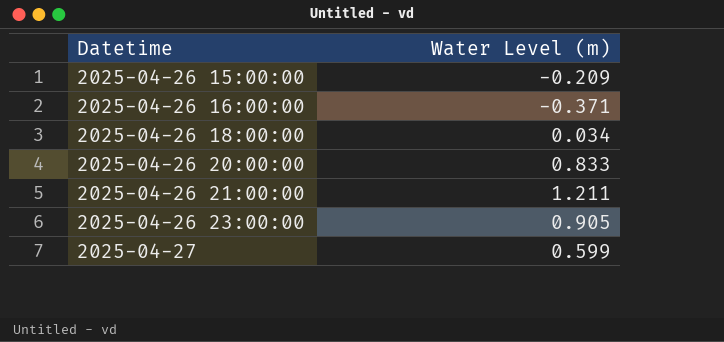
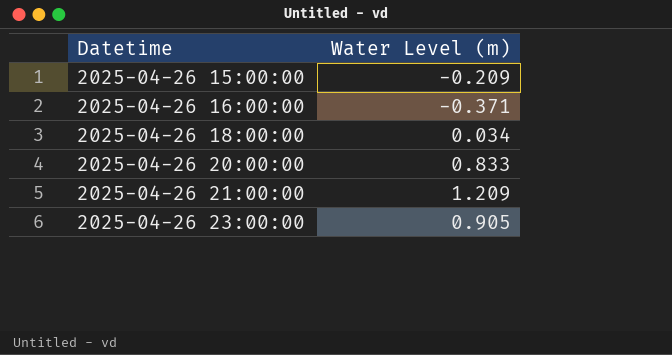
row 2025-04-27: 0.599 -> none
2025-04-26 21:00:00 | Water Level (m): 1.211 -> 1.209

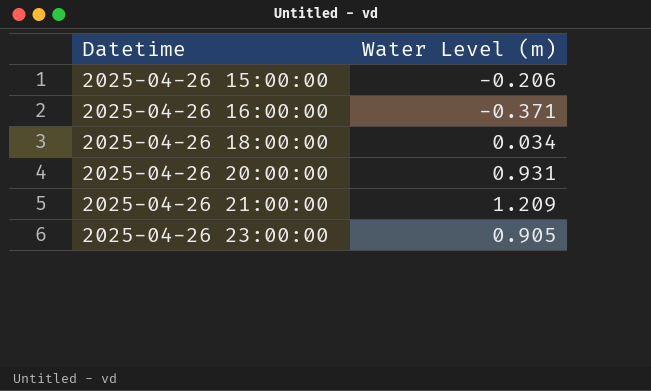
2025-04-26 15:00:00 | Water Level (m): -0.209 -> -0.206
2025-04-26 20:00:00 | Water Level (m): 0.833 -> 0.931

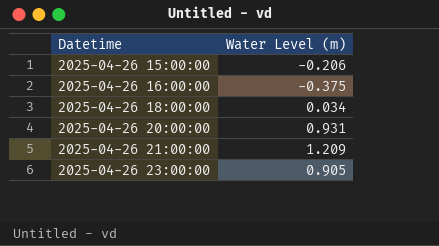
2025-04-26 16:00:00 | Water Level (m): -0.371 -> -0.375

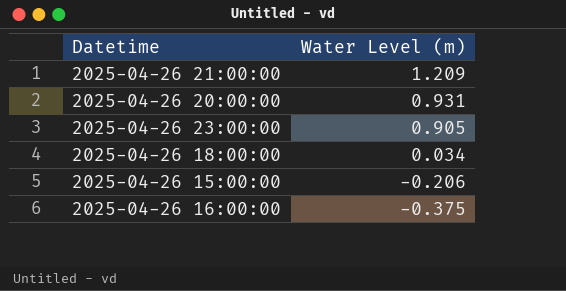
row order: Datetime ascending -> Water Level (m) descending

